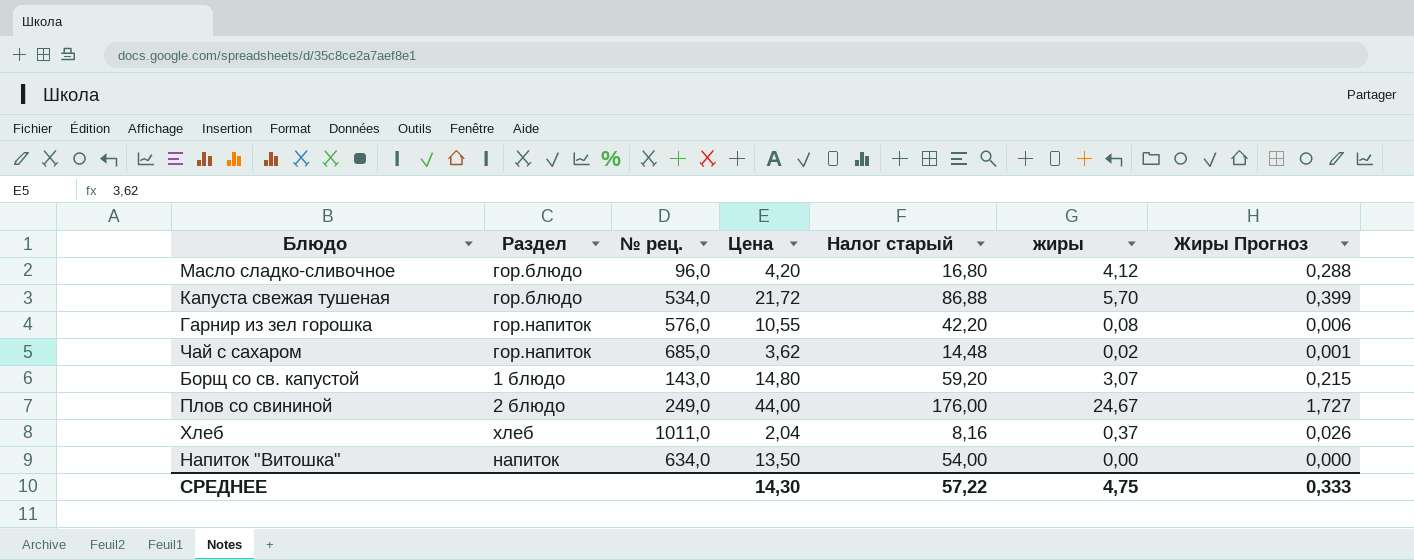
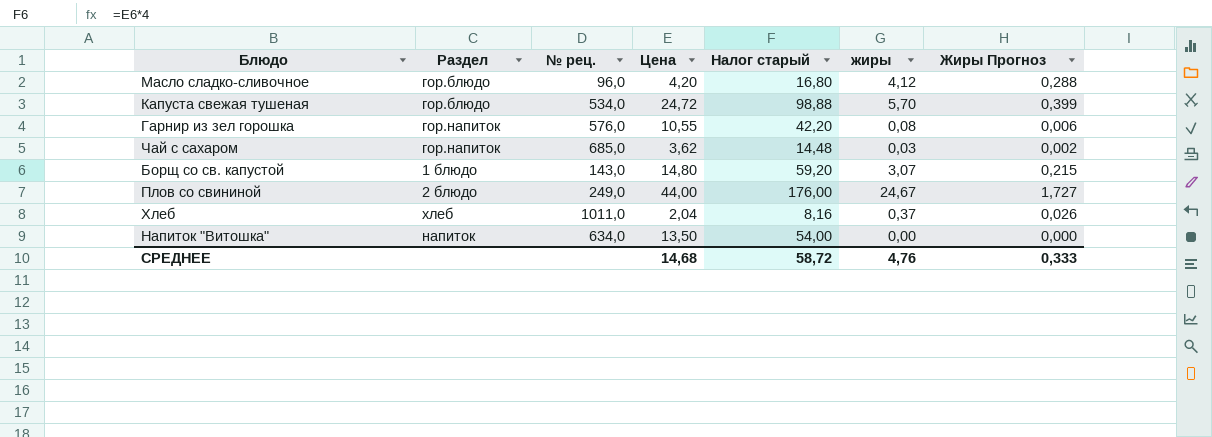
Капуста свежая тушеная | Цена: 21,72 -> 24,72
Капуста свежая тушеная | Налог старый: 86,88 -> 98,88
Чай с сахаром | жиры: 0,02 -> 0,03
Чай с сахаром | Жиры Прогноз: 0,001 -> 0,002
СРЕДНЕЕ | Цена: 14,30 -> 14,68
СРЕДНЕЕ | Налог старый: 57,22 -> 58,72
СРЕДНЕЕ | жиры: 4,75 -> 4,76

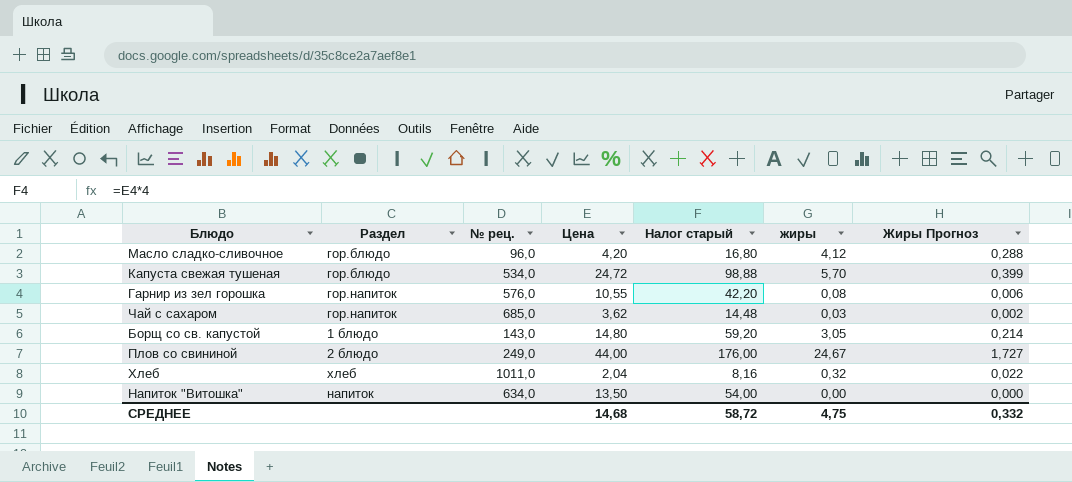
Борщ со св. капустой | жиры: 3,07 -> 3,05
Борщ со св. капустой | Жиры Прогноз: 0,215 -> 0,214
Хлеб | жиры: 0,37 -> 0,32
Хлеб | Жиры Прогноз: 0,026 -> 0,022
СРЕДНЕЕ | жиры: 4,76 -> 4,75
СРЕДНЕЕ | Жиры Прогноз: 0,333 -> 0,332

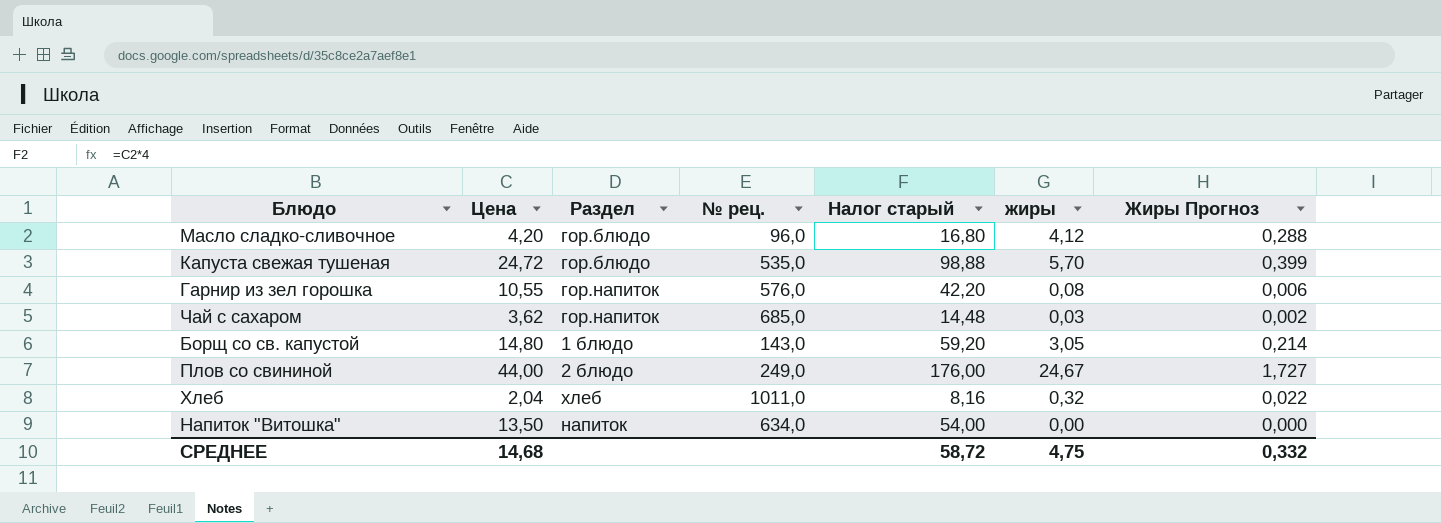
column Цена | position: 4 -> 2
Капуста свежая тушеная | № рец.: 534,0 -> 535,0

